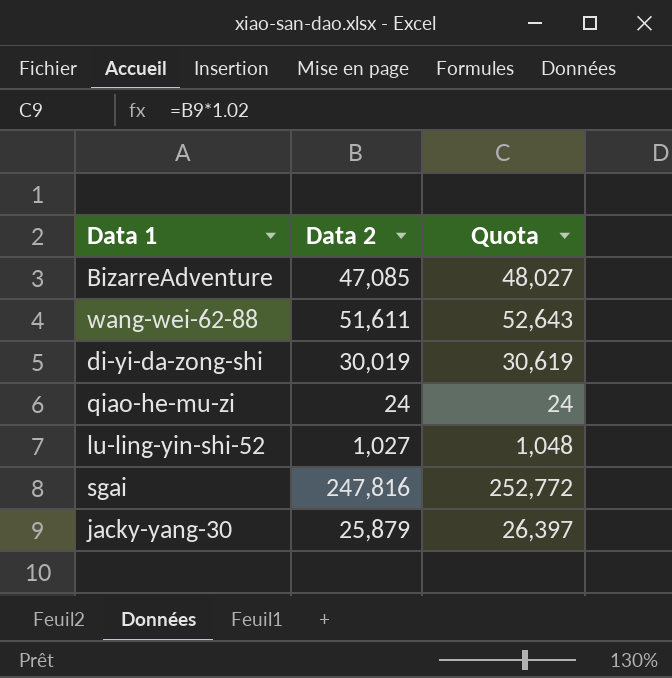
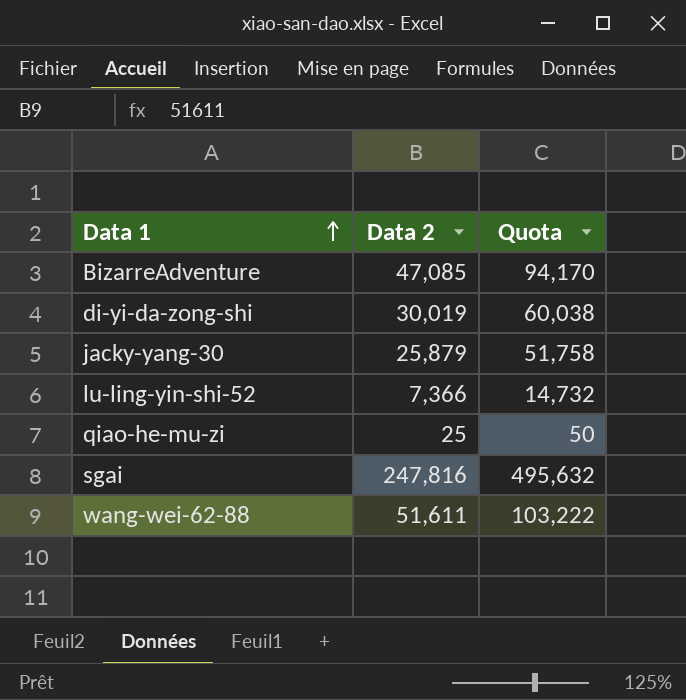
row order: none -> Data 1 ascending
column Quota | formula: [Data 2] * 1.02 -> [Data 2] * 2
lu-ling-yin-shi-52 | Data 2: 1,027 -> 7,366
qiao-he-mu-zi | Data 2: 24 -> 25

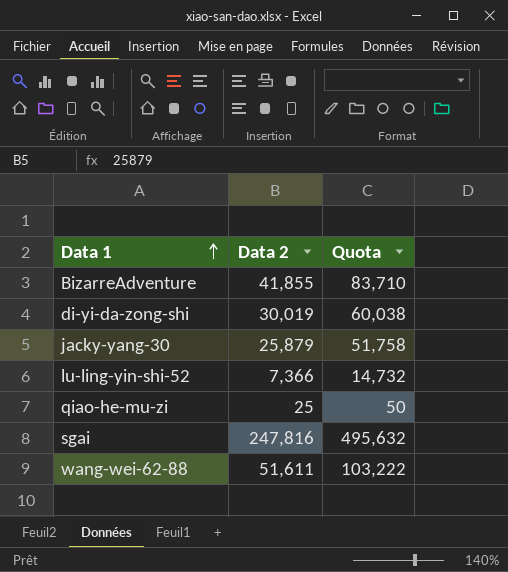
BizarreAdventure | Data 2: 47,085 -> 41,855
BizarreAdventure | Quota: 94,170 -> 83,710

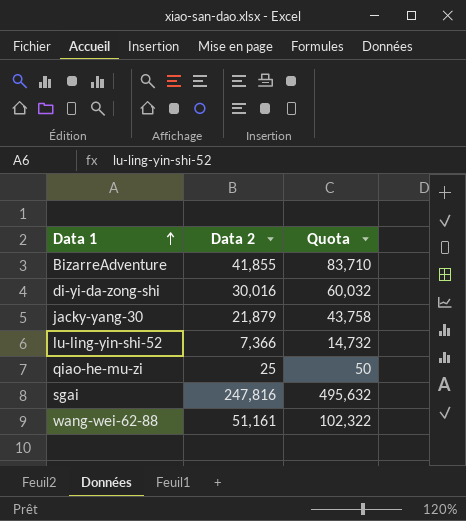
di-yi-da-zong-shi | Data 2: 30,019 -> 30,016
di-yi-da-zong-shi | Quota: 60,038 -> 60,032
jacky-yang-30 | Data 2: 25,879 -> 21,879
jacky-yang-30 | Quota: 51,758 -> 43,758
wang-wei-62-88 | Data 2: 51,611 -> 51,161
wang-wei-62-88 | Quota: 103,222 -> 102,322

